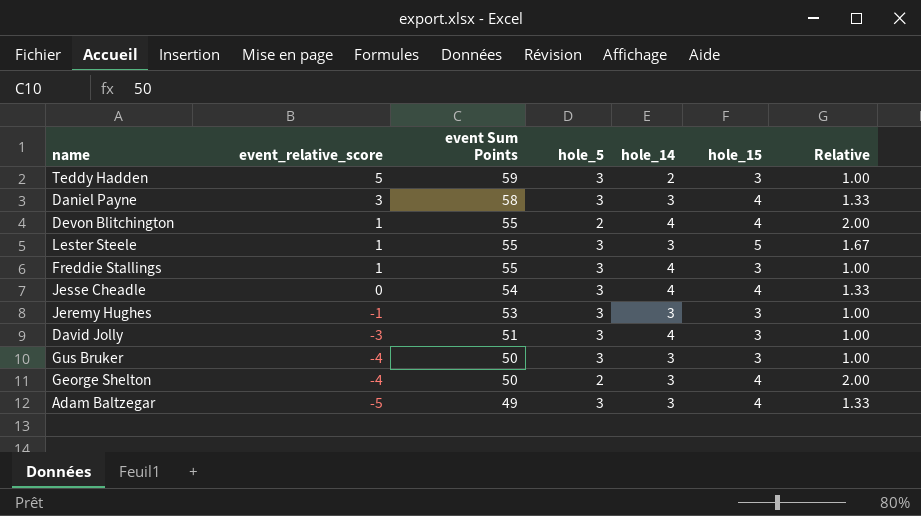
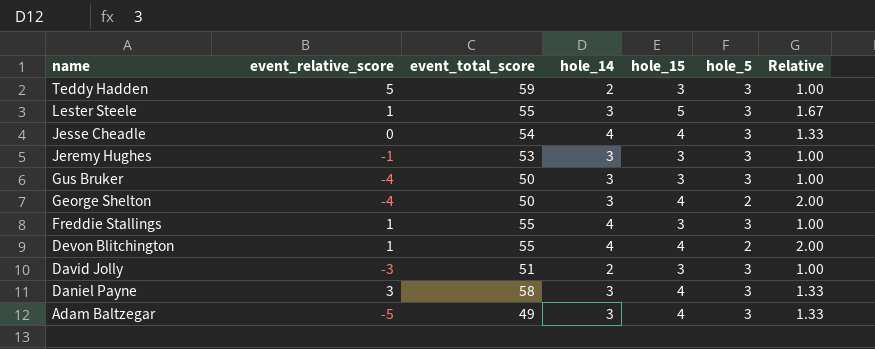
row order: event_relative_score descending -> name descending
column name: event Sum Points -> event_total_score
column hole_5 | position: 4 -> 6
David Jolly | hole_14: 4 -> 2

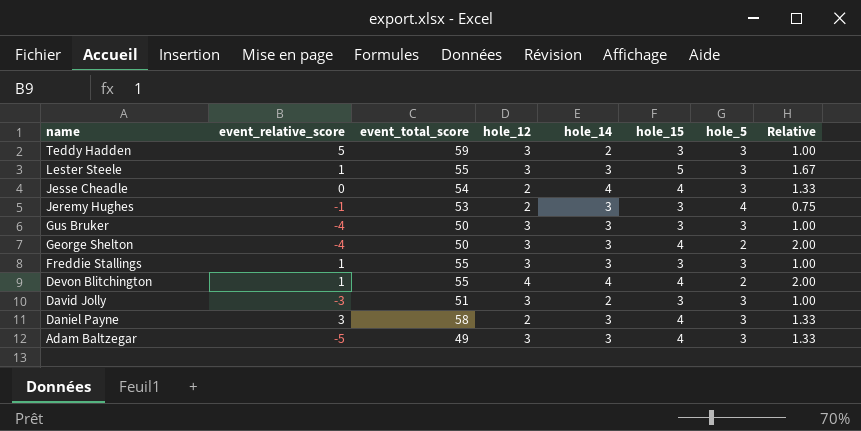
column hole_12 | position: none -> 4
Jeremy Hughes | hole_5: 3 -> 4
Jeremy Hughes | Relative: 1.00 -> 0.75
Freddie Stallings | hole_14: 4 -> 3

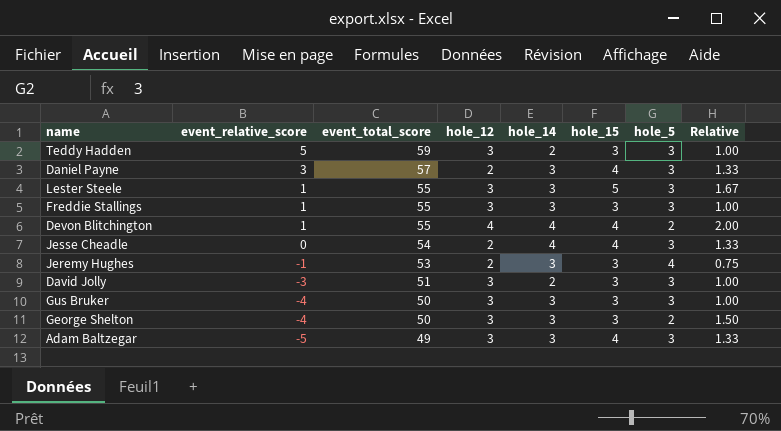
row order: name descending -> event_relative_score descending
Daniel Payne | event_total_score: 58 -> 57
George Shelton | hole_15: 4 -> 3
George Shelton | Relative: 2.00 -> 1.50

